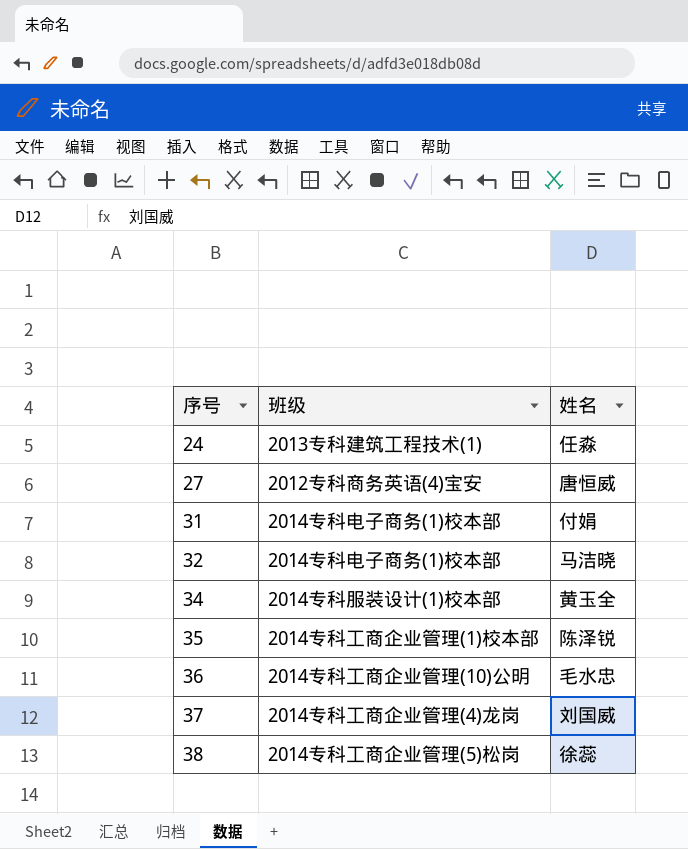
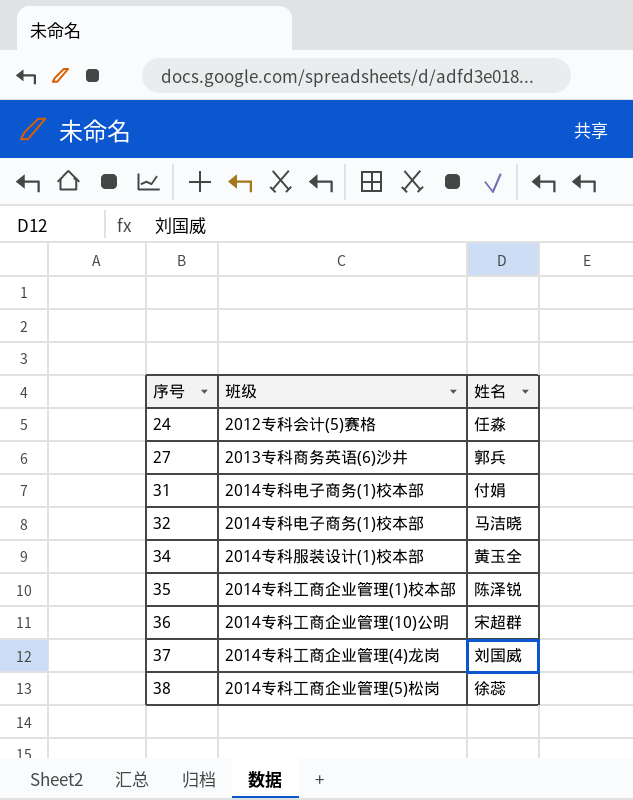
24 | 班级: 2013专科建筑工程技术(1) -> 2012专科会计(5)赛格
27 | 班级: 2012专科商务英语(4)宝安 -> 2013专科商务英语(6)沙井
27 | 姓名: 唐恒威 -> 郭兵
36 | 姓名: 毛水忠 -> 宋超群

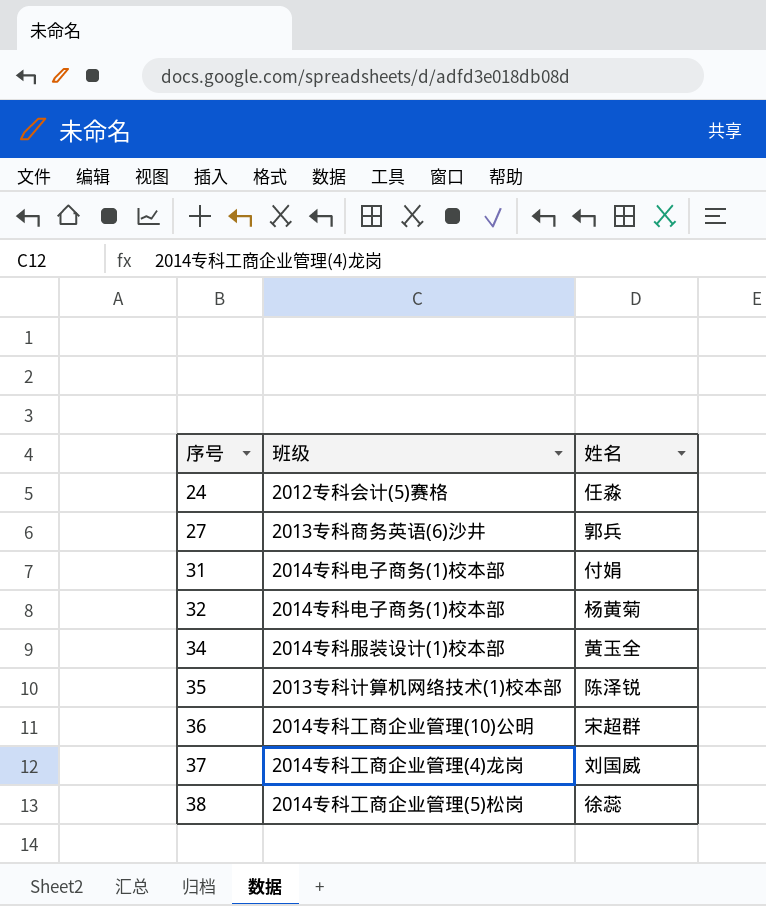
32 | 姓名: 马洁晓 -> 杨黄菊
35 | 班级: 2014专科工商企业管理(1)校本部 -> 2013专科计算机网络技术(1)校本部

